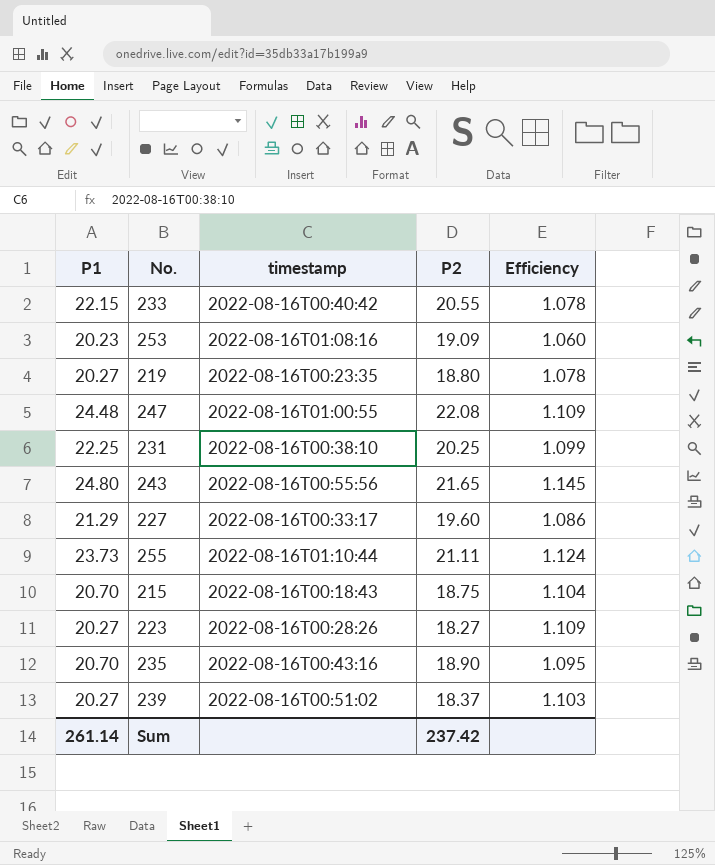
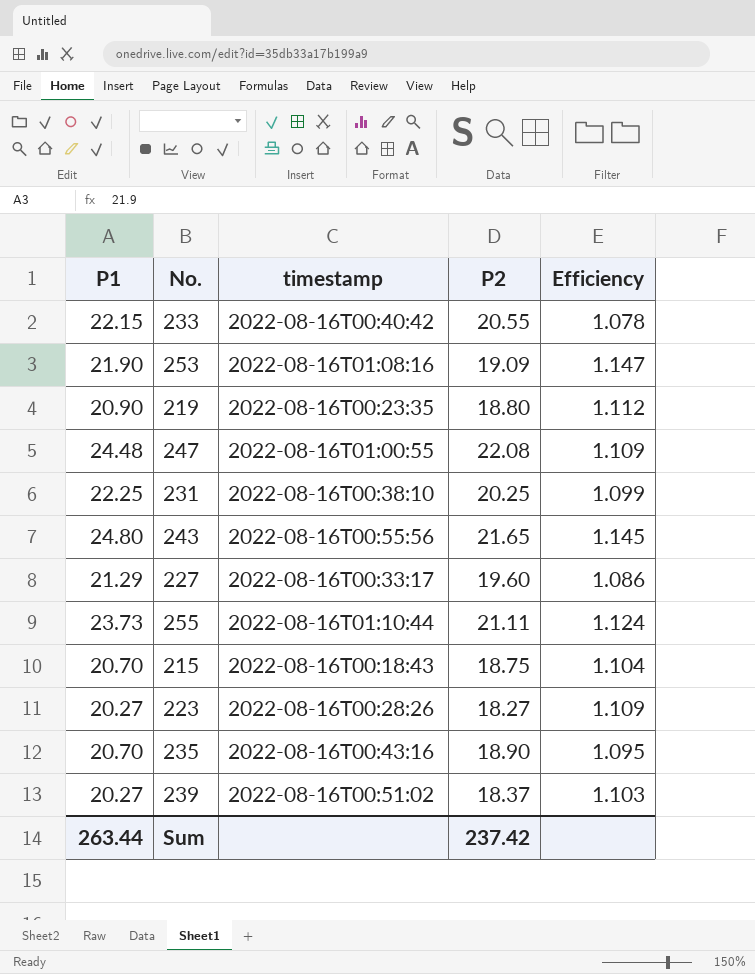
253 | P1: 20.23 -> 21.90
253 | Efficiency: 1.060 -> 1.147
219 | P1: 20.27 -> 20.90
219 | Efficiency: 1.078 -> 1.112
Sum | P1: 261.14 -> 263.44

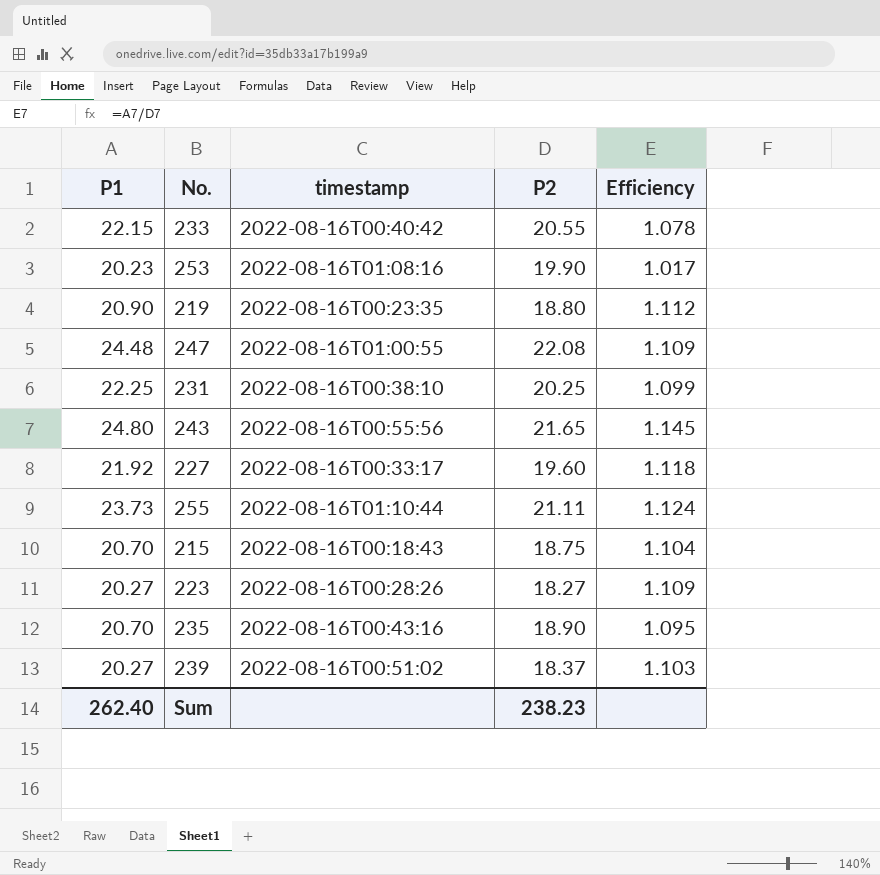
253 | P1: 21.90 -> 20.23
253 | P2: 19.09 -> 19.90
253 | Efficiency: 1.147 -> 1.017
227 | P1: 21.29 -> 21.92
227 | Efficiency: 1.086 -> 1.118
Sum | P1: 263.44 -> 262.40
Sum | P2: 237.42 -> 238.23

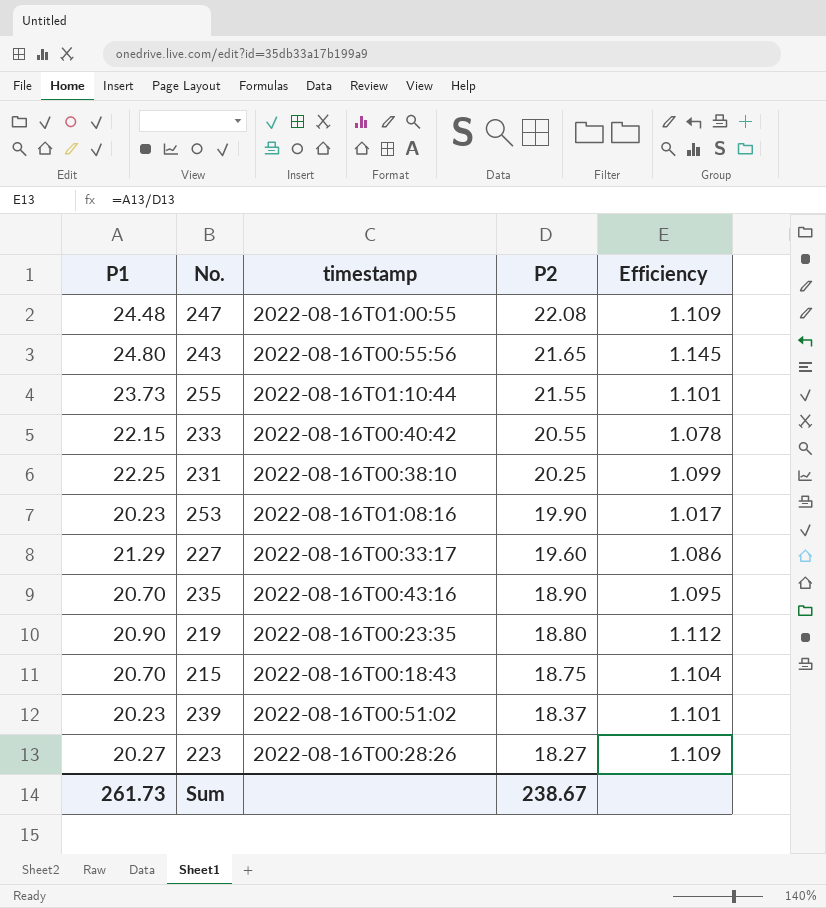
row order: none -> P2 descending
255 | P2: 21.11 -> 21.55
255 | Efficiency: 1.124 -> 1.101
227 | P1: 21.92 -> 21.29
227 | Efficiency: 1.118 -> 1.086
239 | P1: 20.27 -> 20.23
239 | Efficiency: 1.103 -> 1.101
Sum | P1: 262.40 -> 261.73
Sum | P2: 238.23 -> 238.67

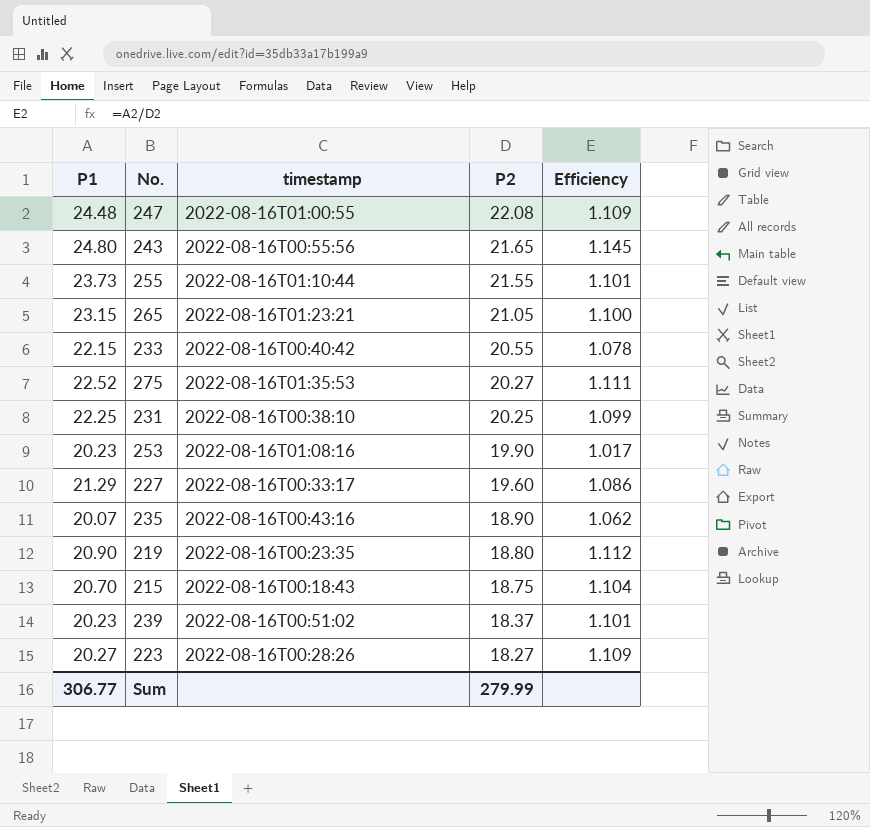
row 265: none -> 23.15 | 2022-08-16T01:23:21 | 21.05 | 1.100
row 275: none -> 22.52 | 2022-08-16T01:35:53 | 20.27 | 1.111
235 | P1: 20.70 -> 20.07
235 | Efficiency: 1.095 -> 1.062
Sum | P1: 261.73 -> 306.77
Sum | P2: 238.67 -> 279.99

